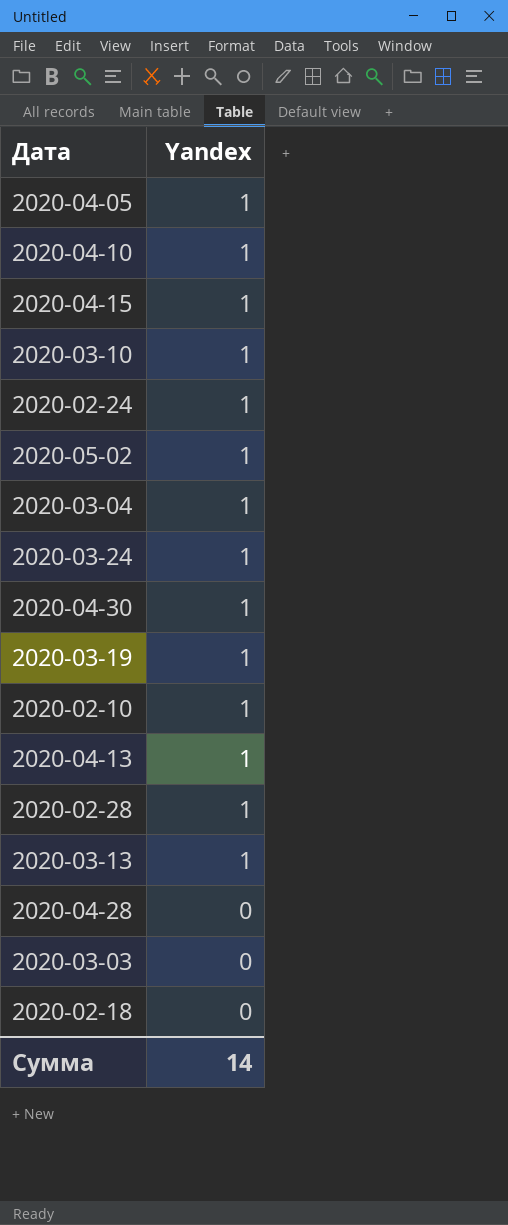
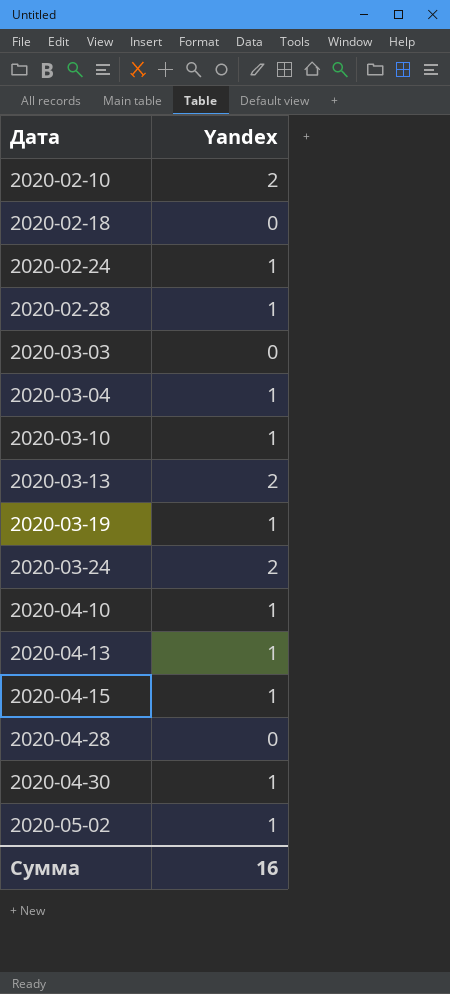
row order: Yandex descending -> Дата ascending
row 2020-04-05: 1 -> none
2020-02-10 | Yandex: 1 -> 2
2020-03-13 | Yandex: 1 -> 2
2020-03-24 | Yandex: 1 -> 2
Сумма | Yandex: 14 -> 16

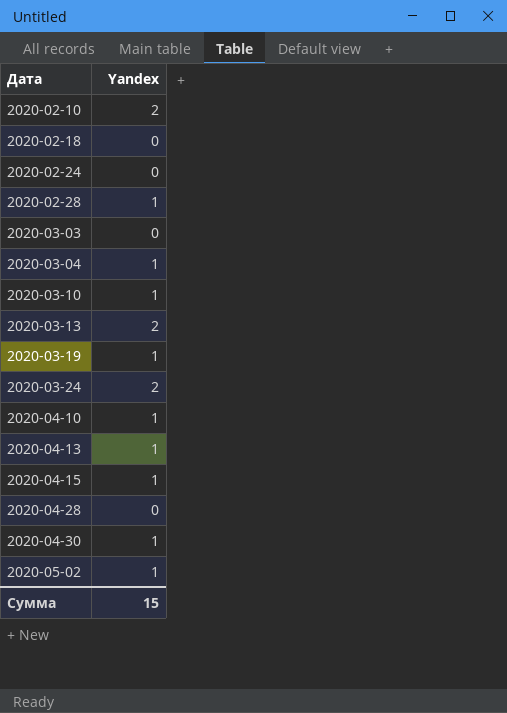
2020-02-24 | Yandex: 1 -> 0
Сумма | Yandex: 16 -> 15

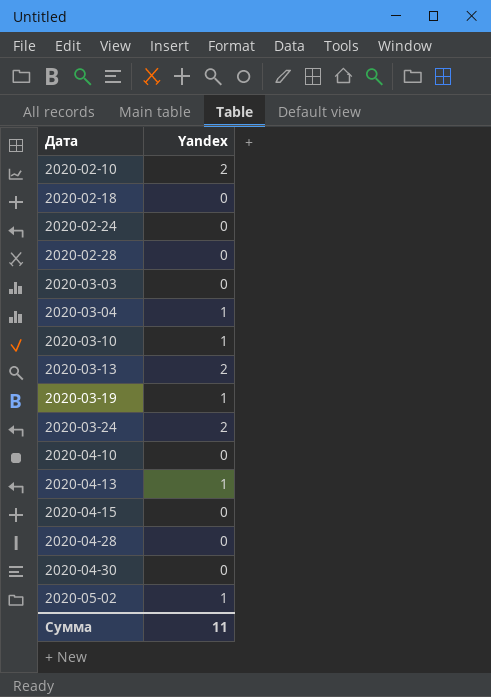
2020-02-28 | Yandex: 1 -> 0
2020-04-10 | Yandex: 1 -> 0
2020-04-15 | Yandex: 1 -> 0
2020-04-30 | Yandex: 1 -> 0
Сумма | Yandex: 15 -> 11

